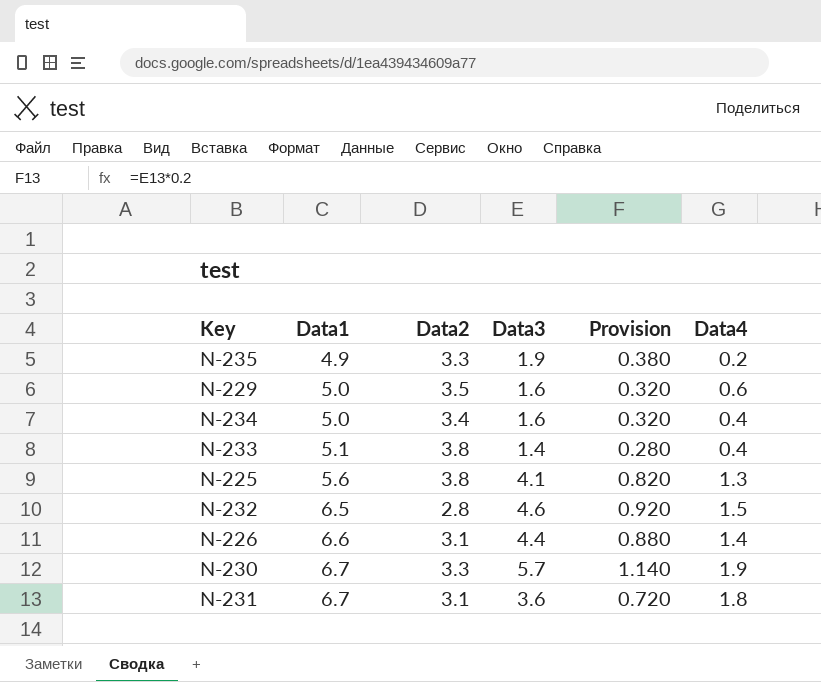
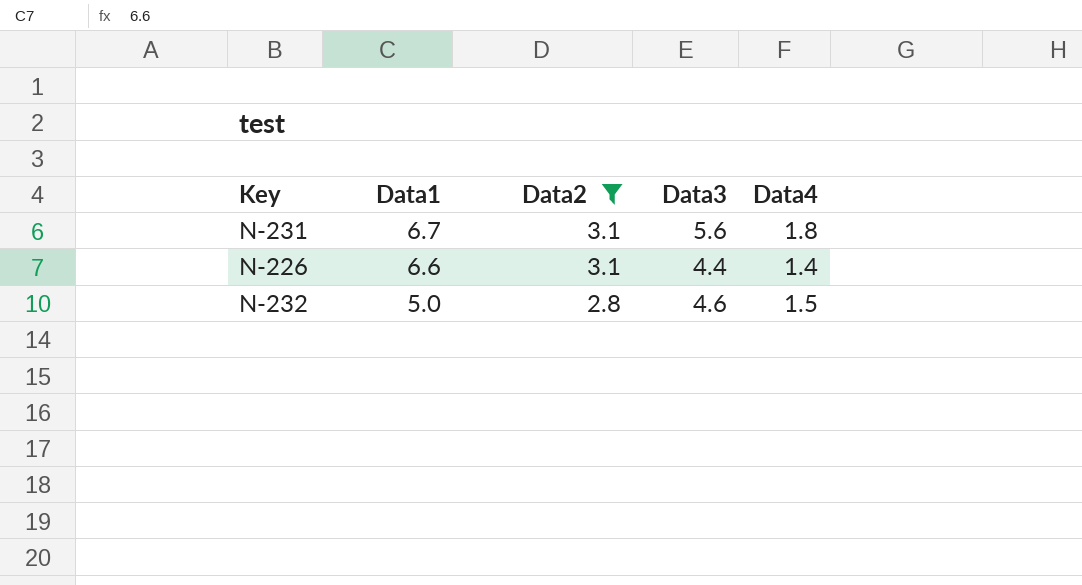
filter: none -> Data2 <= 3.1
row order: Data1 ascending -> Data1 descending
column Provision | formula: [Data3] * 0.2 -> none
N-231 | Data3: 3.6 -> 5.6
N-232 | Data1: 6.5 -> 5.0

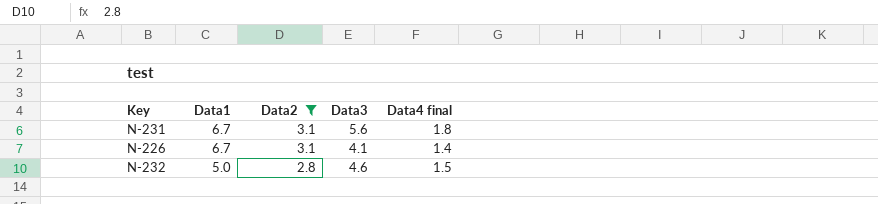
column name: Data4 -> Data4 final
N-226 | Data1: 6.6 -> 6.7
N-226 | Data3: 4.4 -> 4.1

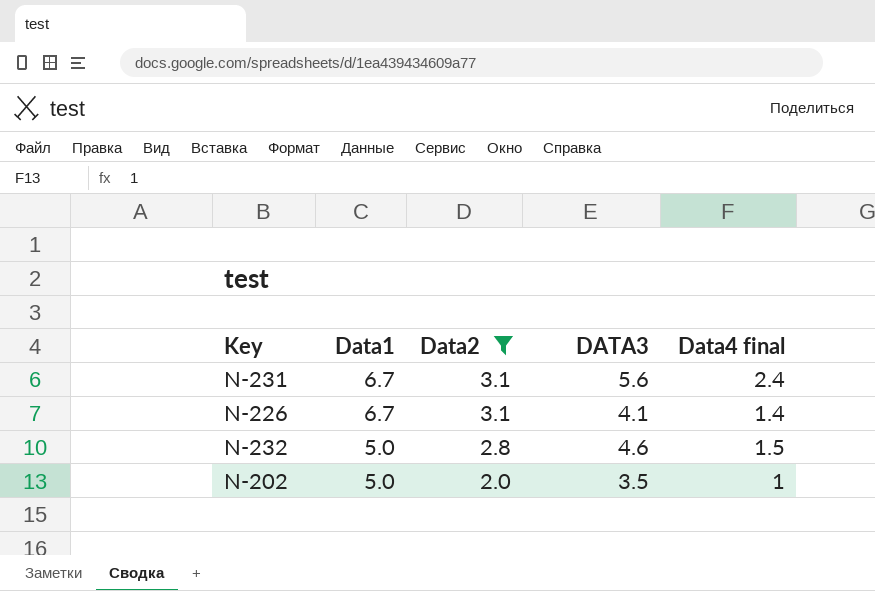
column name: Data3 -> DATA3
N-231 | Data4 final: 1.8 -> 2.4
row N-202: none -> 5.0 | 2.0 | 3.5 | 1

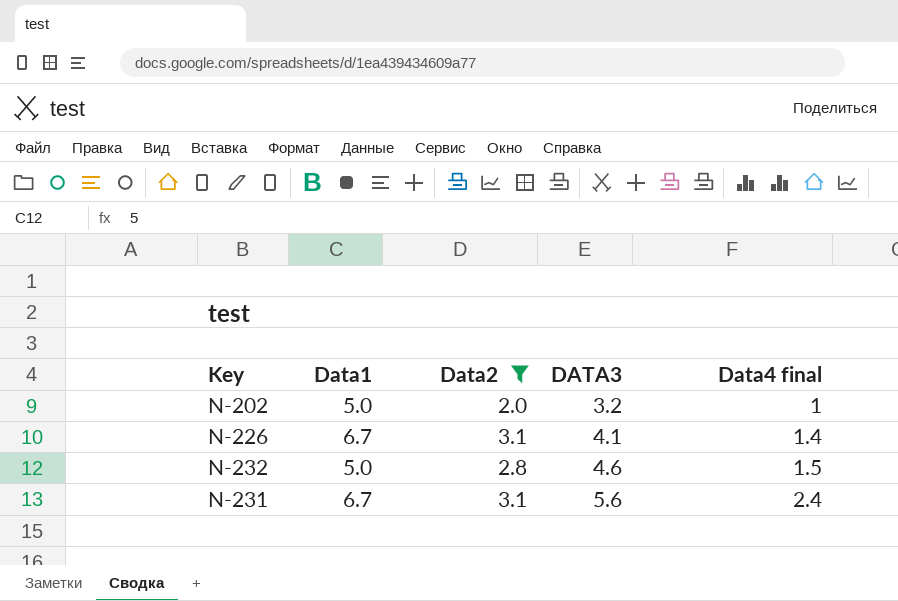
row order: Data1 descending -> DATA3 ascending
N-202 | DATA3: 3.5 -> 3.2

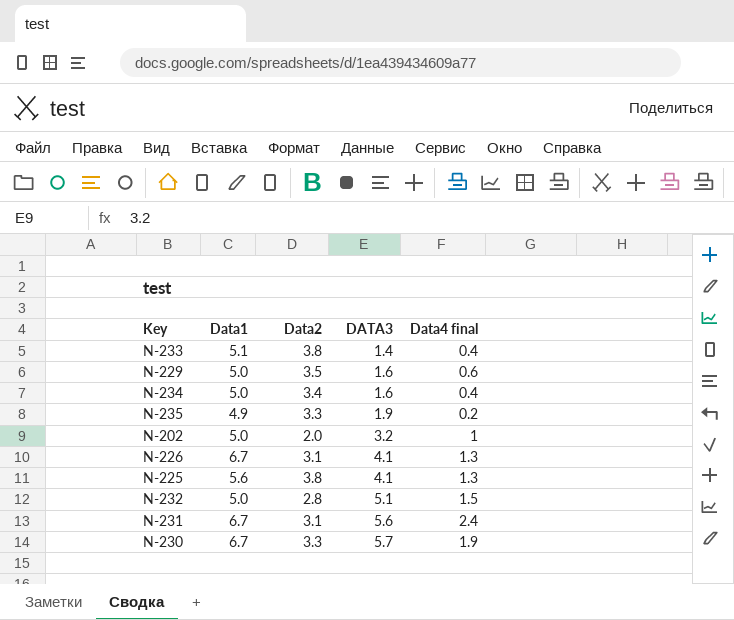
filter: Data2 <= 3.1 -> none
N-226 | Data4 final: 1.4 -> 1.3
N-232 | DATA3: 4.6 -> 5.1

